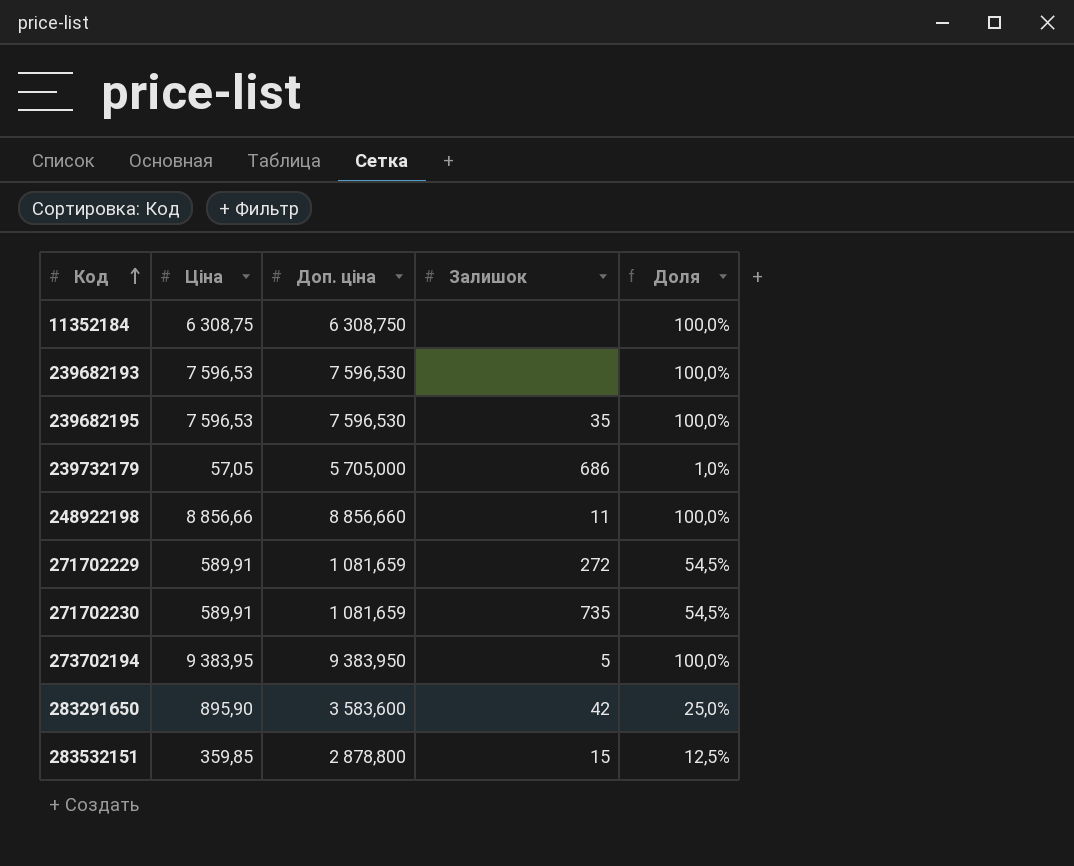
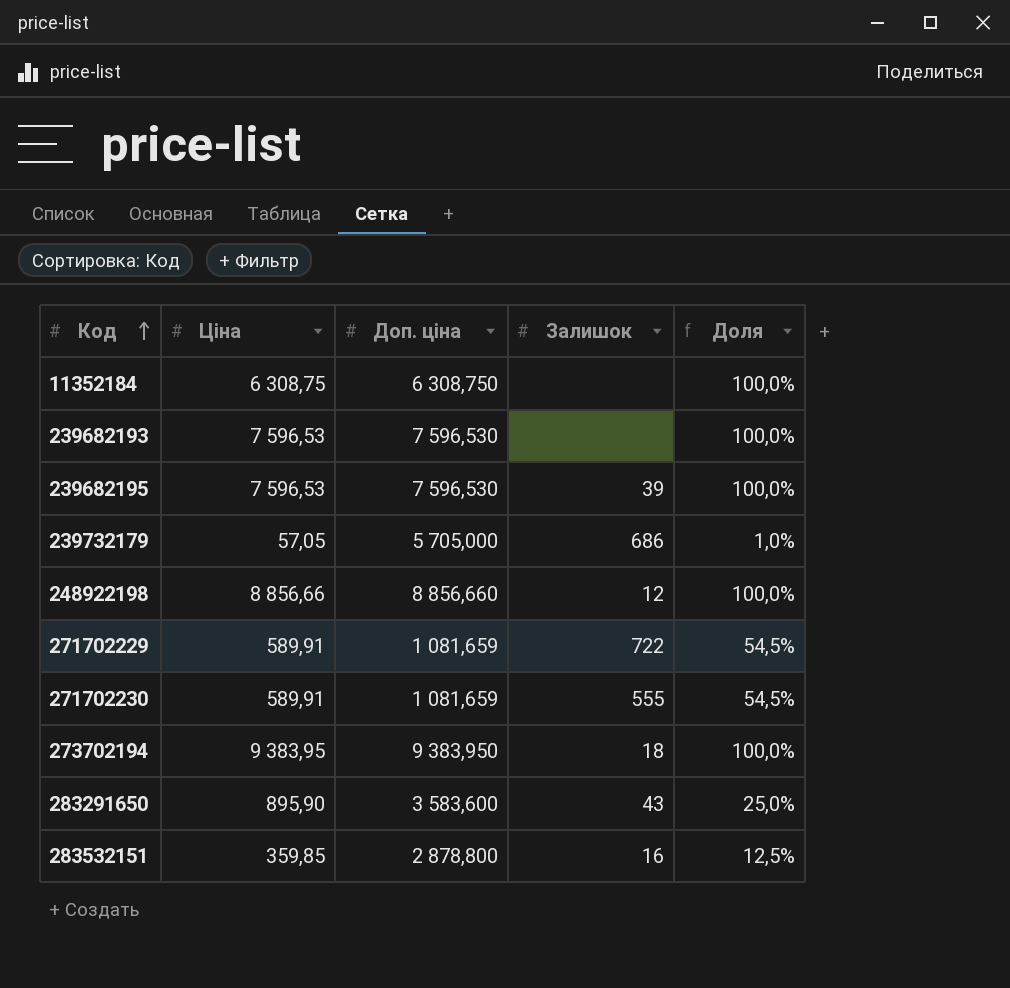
239682195 | Залишок: 35 -> 39
248922198 | Залишок: 11 -> 12
271702229 | Залишок: 272 -> 722
271702230 | Залишок: 735 -> 555
273702194 | Залишок: 5 -> 18
283291650 | Залишок: 42 -> 43
283532151 | Залишок: 15 -> 16

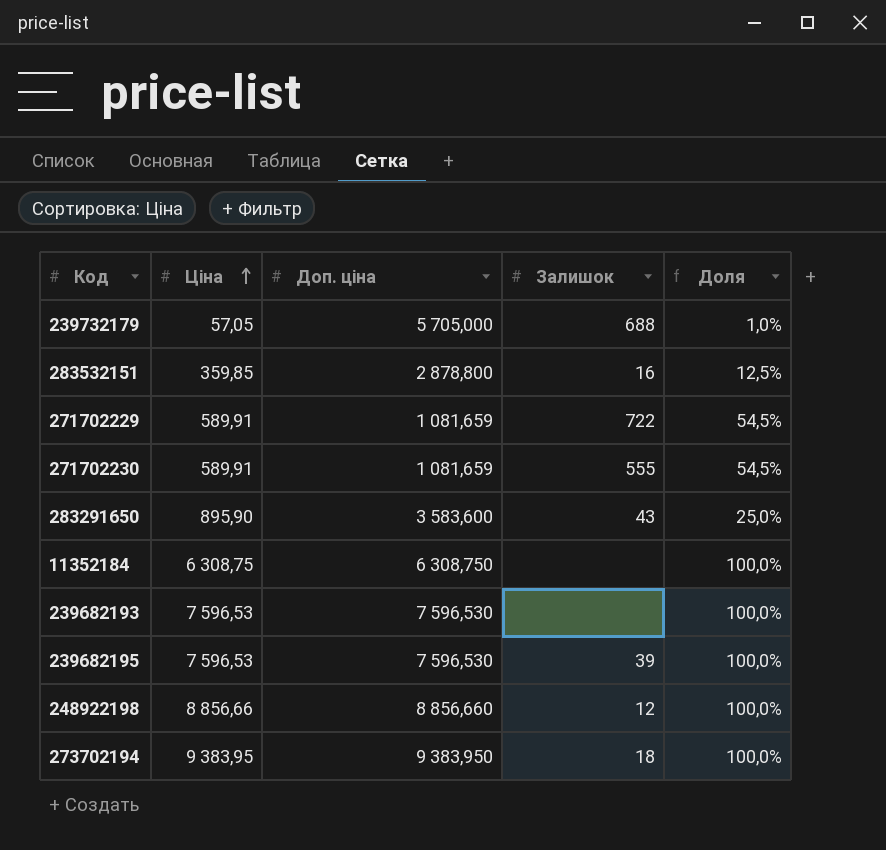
row order: Код ascending -> Ціна ascending
239732179 | Залишок: 686 -> 688

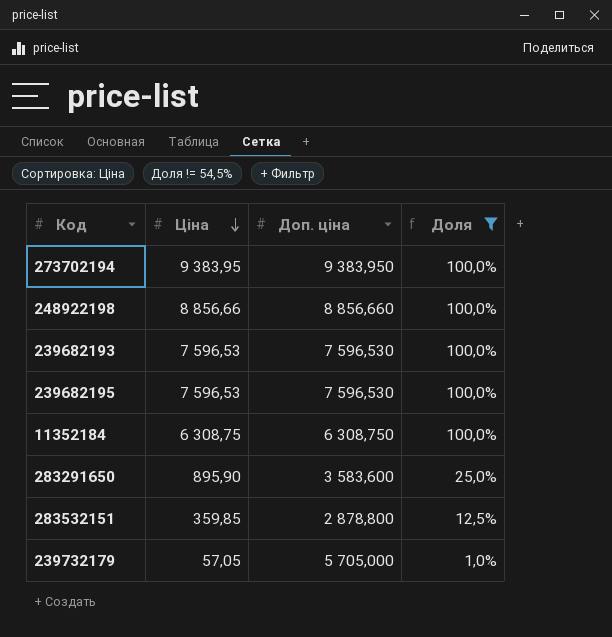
filter: none -> Доля != 54,5%
row order: Ціна ascending -> Ціна descending
column Залишок | position: 4 -> none

